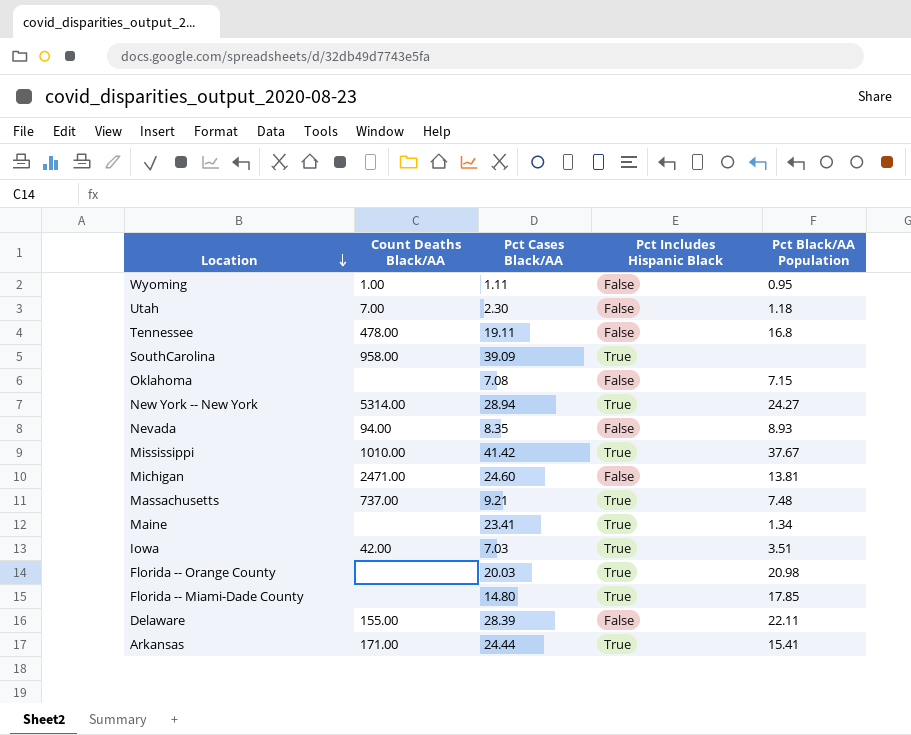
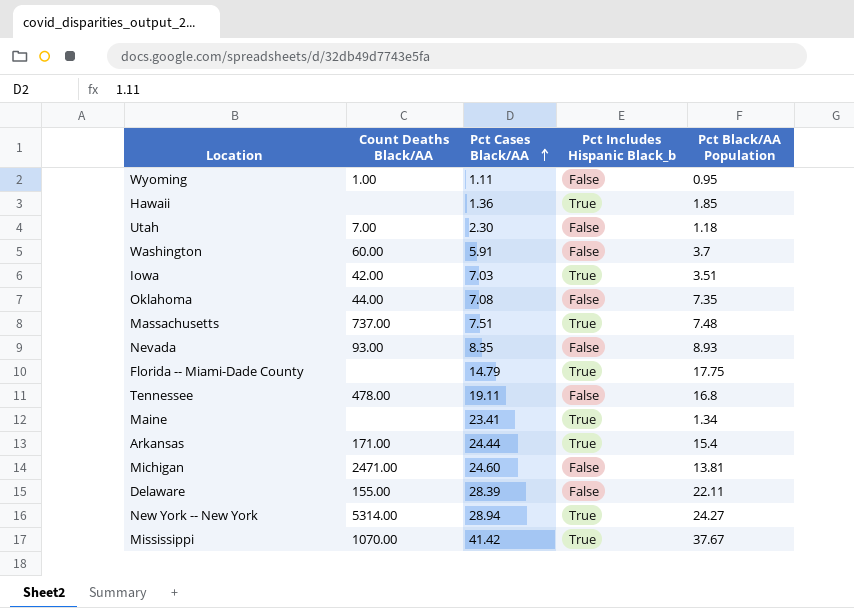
row order: Location descending -> Pct Cases Black/AA ascending
column name: Pct Includes Hispanic Black -> Pct Includes Hispanic Black_b
row SouthCarolina: 958.00 | 39.09 | True | none -> none
row Florida -- Orange County: none | 20.03 | True | 20.98 -> none
row Hawaii: none -> none | 1.36 | True | 1.85
row Washington: none -> 60.00 | 5.91 | False | 3.7
Oklahoma | Count Deaths Black/AA: none -> 44.00
Oklahoma | Pct Black/AA Population: 7.15 -> 7.35
Massachusetts | Pct Cases Black/AA: 9.21 -> 7.51
Nevada | Count Deaths Black/AA: 94.00 -> 93.00
Florida -- Miami-Dade County | Pct Cases Black/AA: 14.80 -> 14.79
Florida -- Miami-Dade County | Pct Black/AA Population: 17.85 -> 17.75
Arkansas | Pct Black/AA Population: 15.41 -> 15.4
Mississippi | Count Deaths Black/AA: 1010.00 -> 1070.00

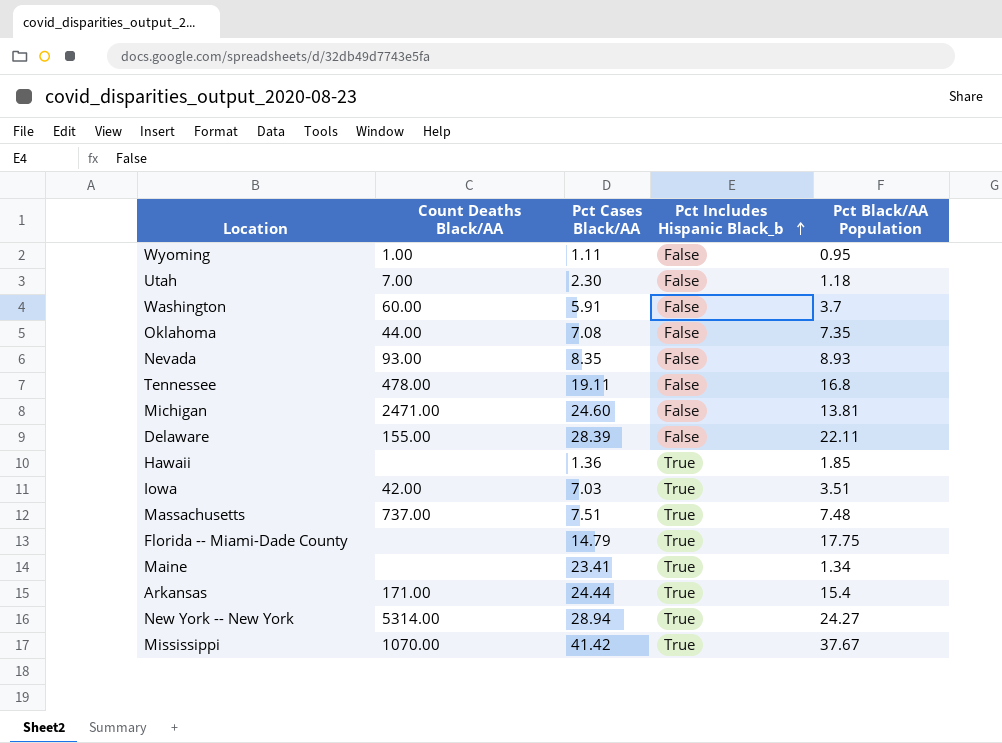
row order: Pct Cases Black/AA ascending -> Pct Includes Hispanic Black_b ascending

